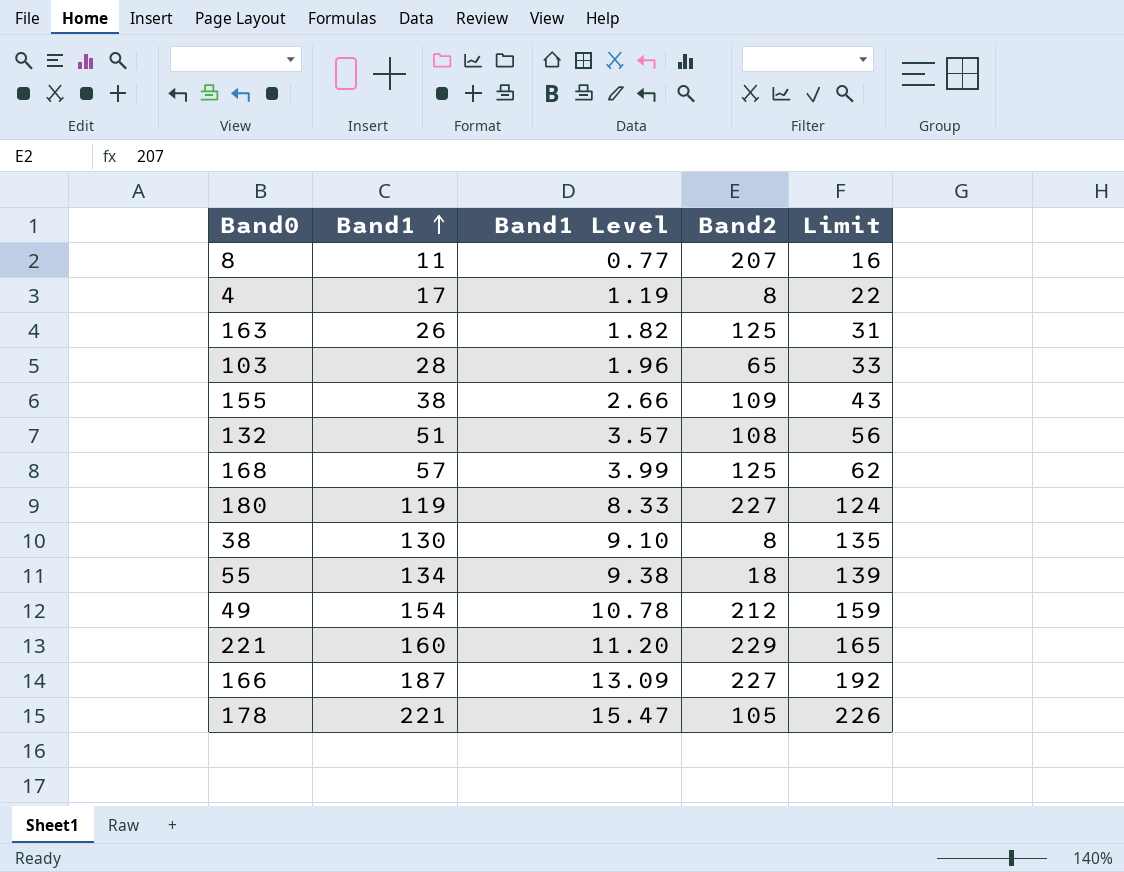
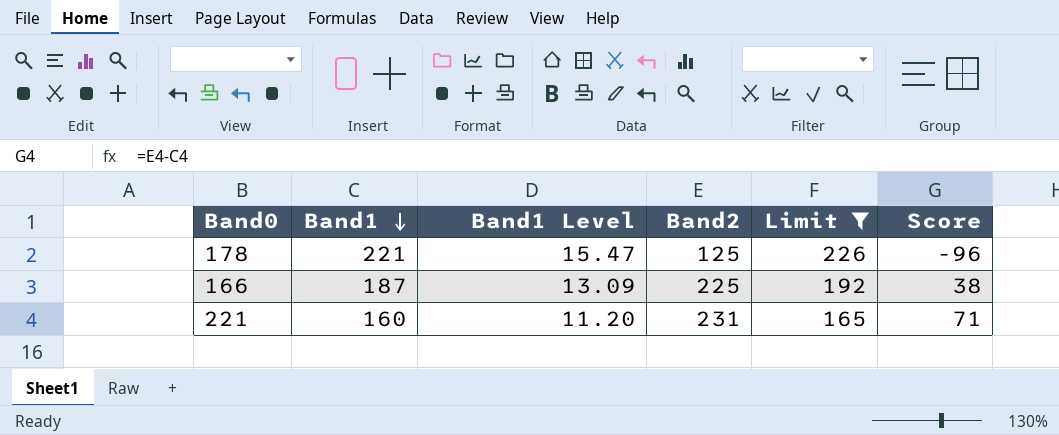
filter: none -> Limit >= 165
row order: Band1 ascending -> Band1 descending
column Score | formula: none -> [Band2] - [Band1]
178 | Band2: 105 -> 125
166 | Band2: 227 -> 225
221 | Band2: 229 -> 231

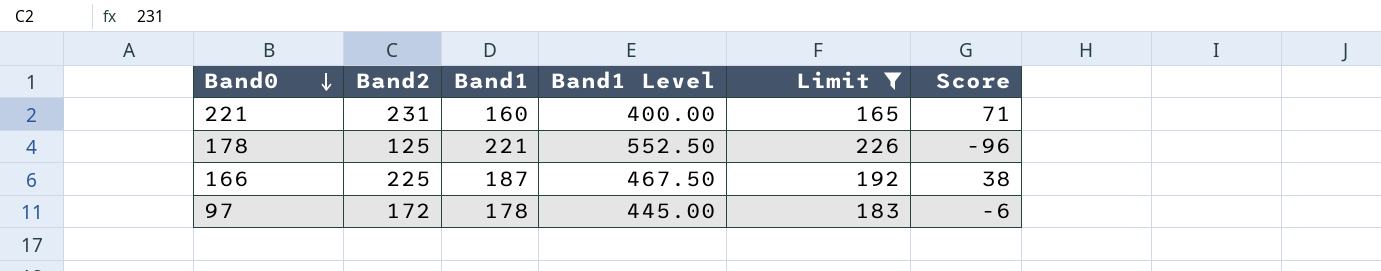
row order: Band1 descending -> Band0 descending
column Band2 | position: 4 -> 2
column Band1 Level | formula: [Band1] * 0.07 -> [Band1] * 2.5
row 97: none -> 172 | 178 | 445.00 | 183 | -6

